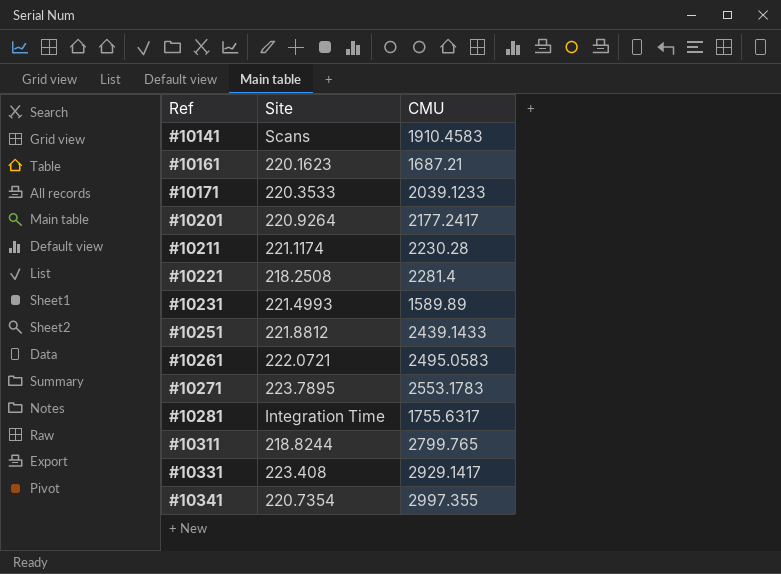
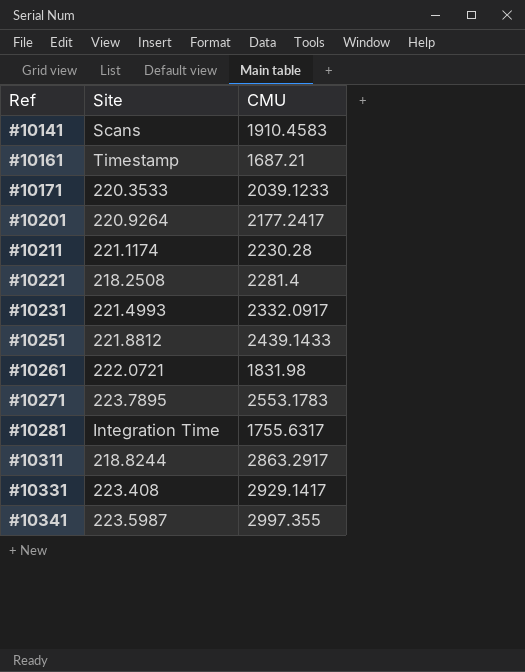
#10161 | Site: 220.1623 -> Timestamp
#10231 | CMU: 1589.89 -> 2332.0917
#10261 | CMU: 2495.0583 -> 1831.98
#10311 | CMU: 2799.765 -> 2863.2917
#10341 | Site: 220.7354 -> 223.5987

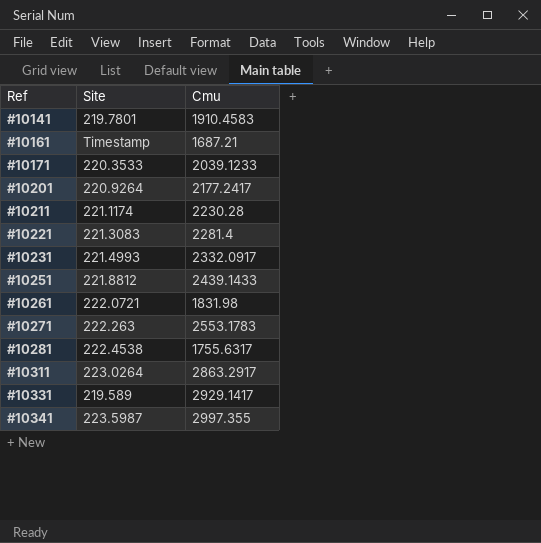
column name: CMU -> Cmu
#10141 | Site: Scans -> 219.7801
#10221 | Site: 218.2508 -> 221.3083
#10271 | Site: 223.7895 -> 222.263
#10281 | Site: Integration Time -> 222.4538
#10311 | Site: 218.8244 -> 223.0264
#10331 | Site: 223.408 -> 219.589

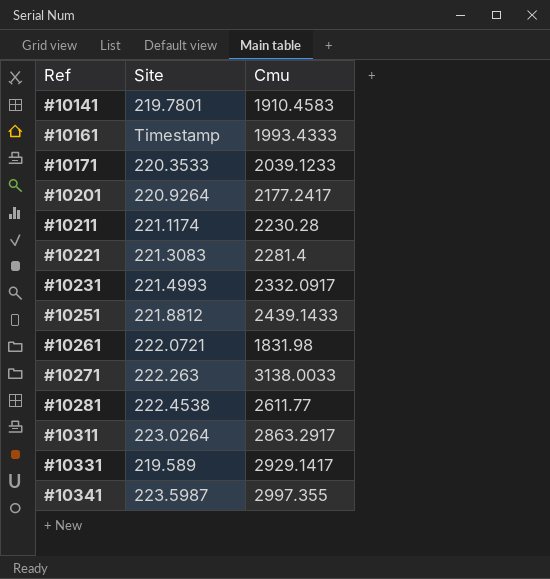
#10161 | Cmu: 1687.21 -> 1993.4333
#10271 | Cmu: 2553.1783 -> 3138.0033
#10281 | Cmu: 1755.6317 -> 2611.77

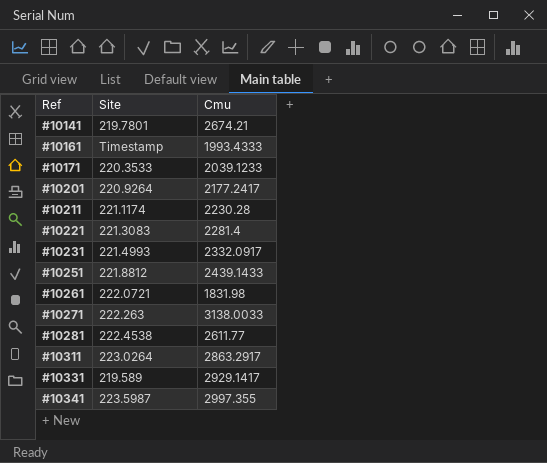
#10141 | Cmu: 1910.4583 -> 2674.21

